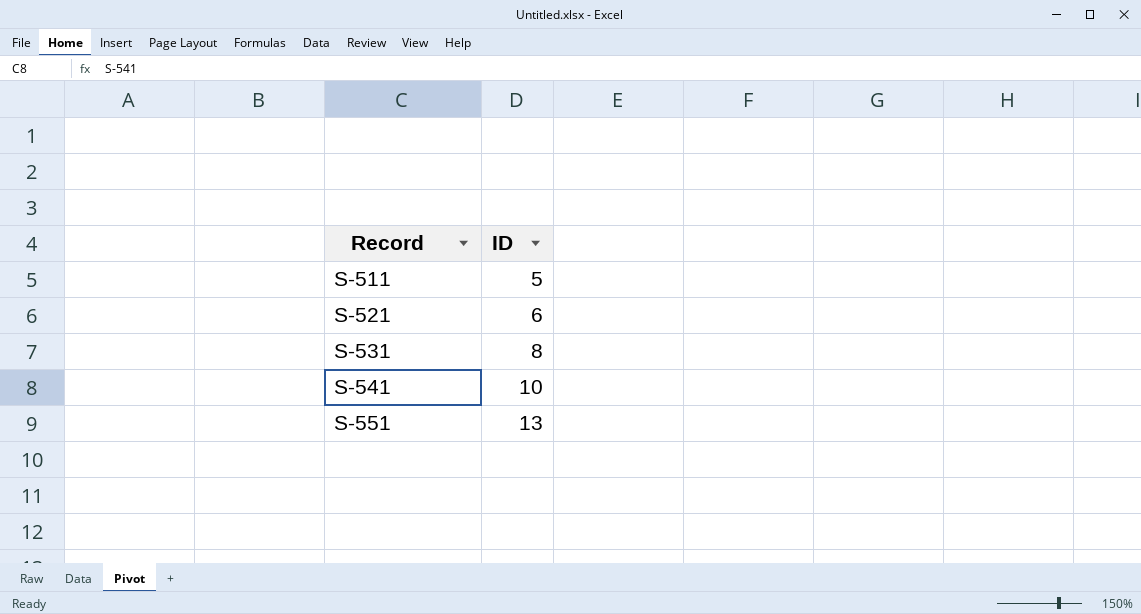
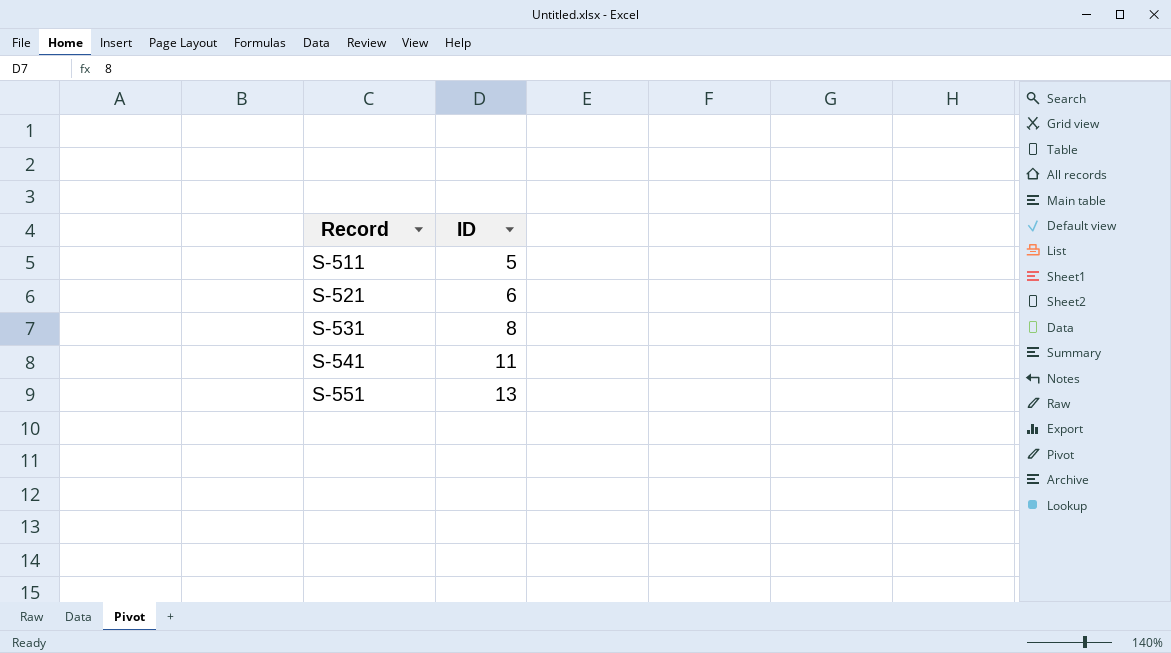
S-541 | ID: 10 -> 11

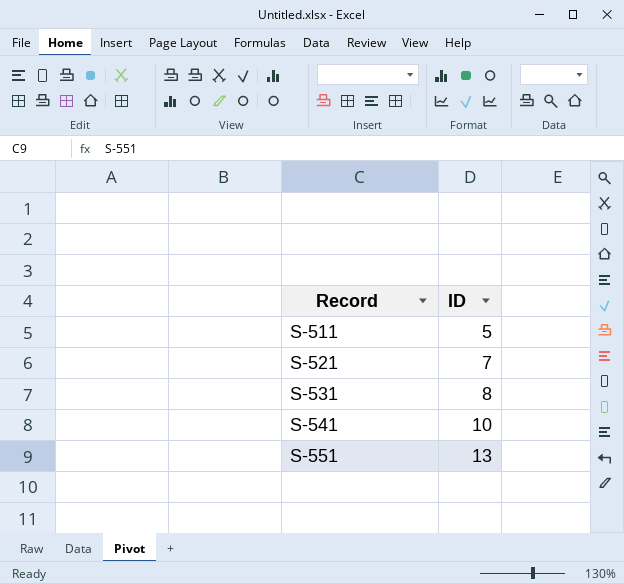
S-521 | ID: 6 -> 7
S-541 | ID: 11 -> 10

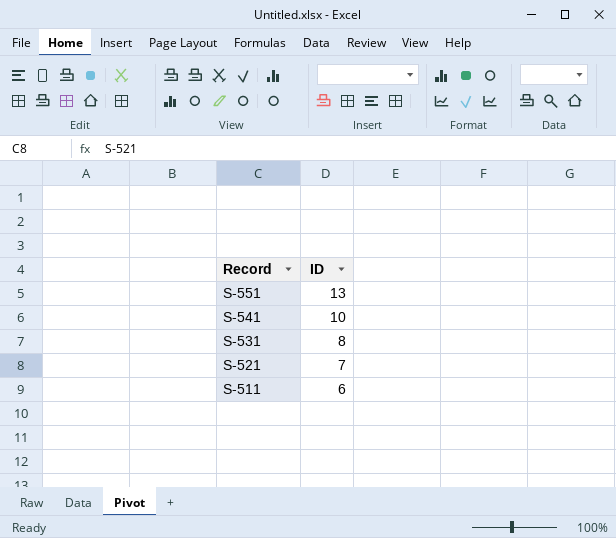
row order: Record ascending -> Record descending
S-511 | ID: 5 -> 6

